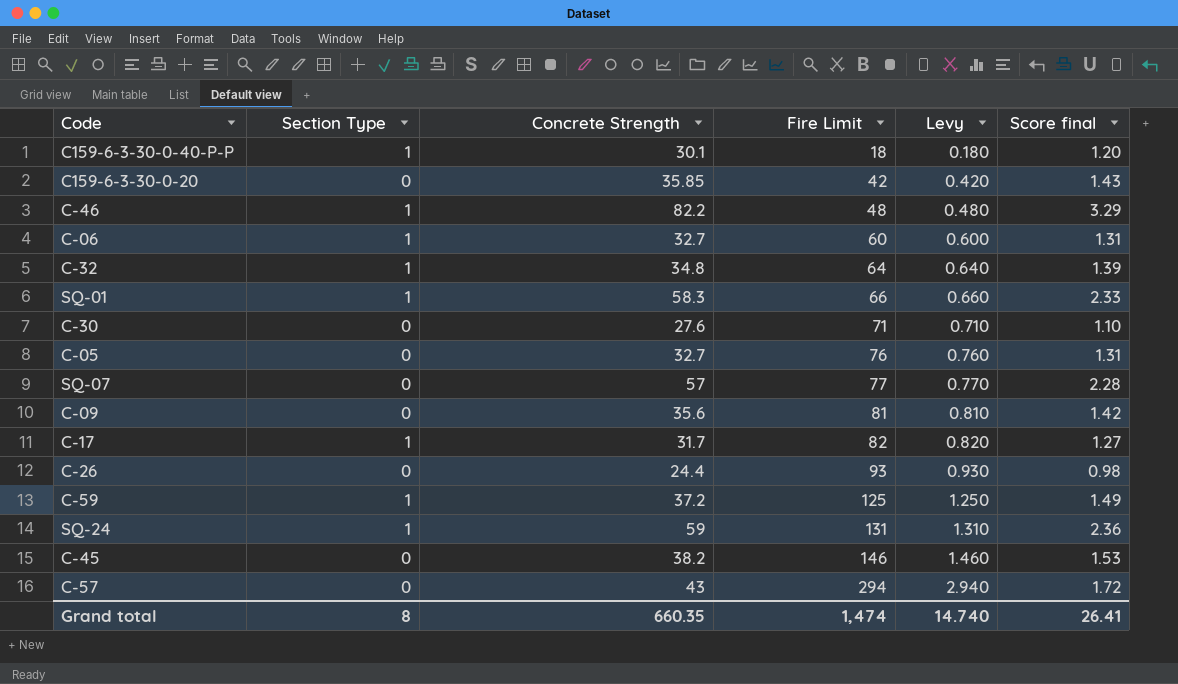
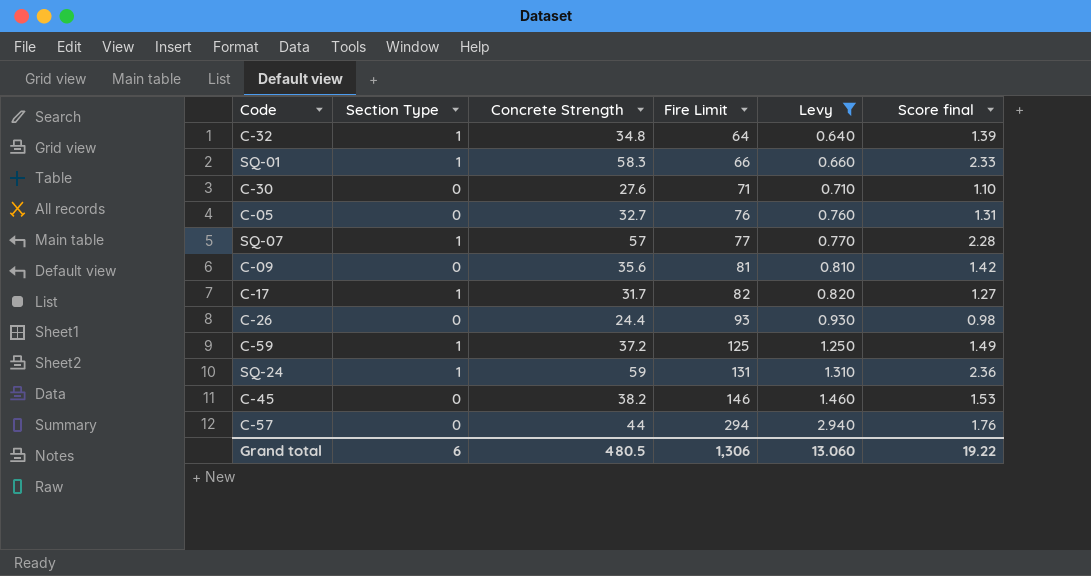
filter: none -> Levy >= 0.640
SQ-07 | Section Type: 0 -> 1
C-57 | Concrete Strength: 43 -> 44
C-57 | Score final: 1.72 -> 1.76
Grand total | Section Type: 8 -> 6
Grand total | Concrete Strength: 660.35 -> 480.5
Grand total | Fire Limit: 1,474 -> 1,306
Grand total | Levy: 14.740 -> 13.060
Grand total | Score final: 26.41 -> 19.22

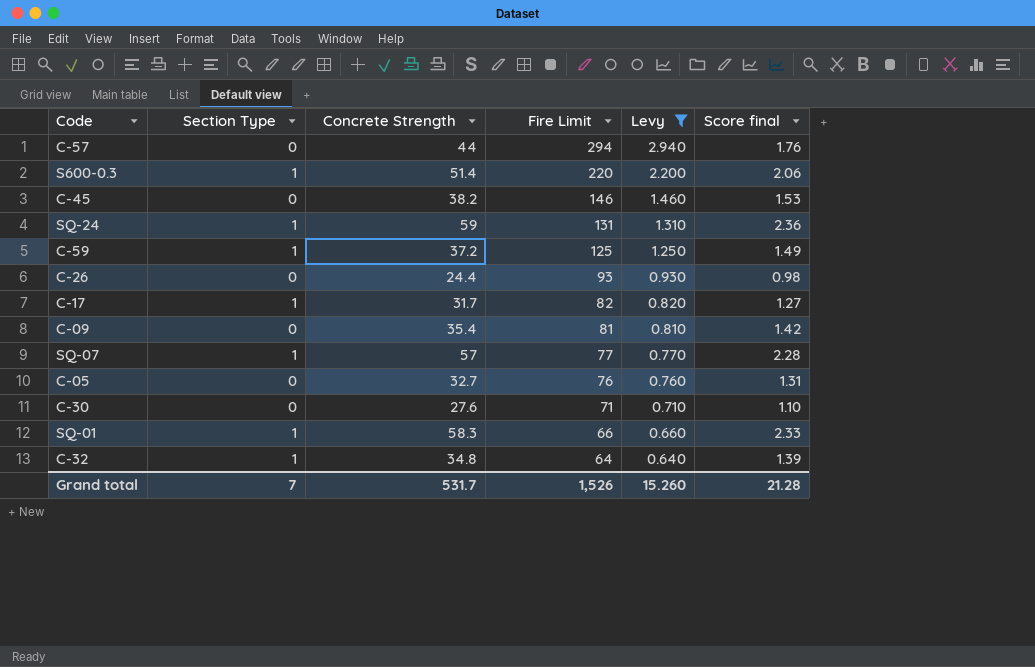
row order: Fire Limit ascending -> Fire Limit descending
row S600-0.3: none -> 1 | 51.4 | 220 | 2.200 | 2.06
C-09 | Concrete Strength: 35.6 -> 35.4
Grand total | Section Type: 6 -> 7
Grand total | Concrete Strength: 480.5 -> 531.7
Grand total | Fire Limit: 1,306 -> 1,526
Grand total | Levy: 13.060 -> 15.260
Grand total | Score final: 19.22 -> 21.28

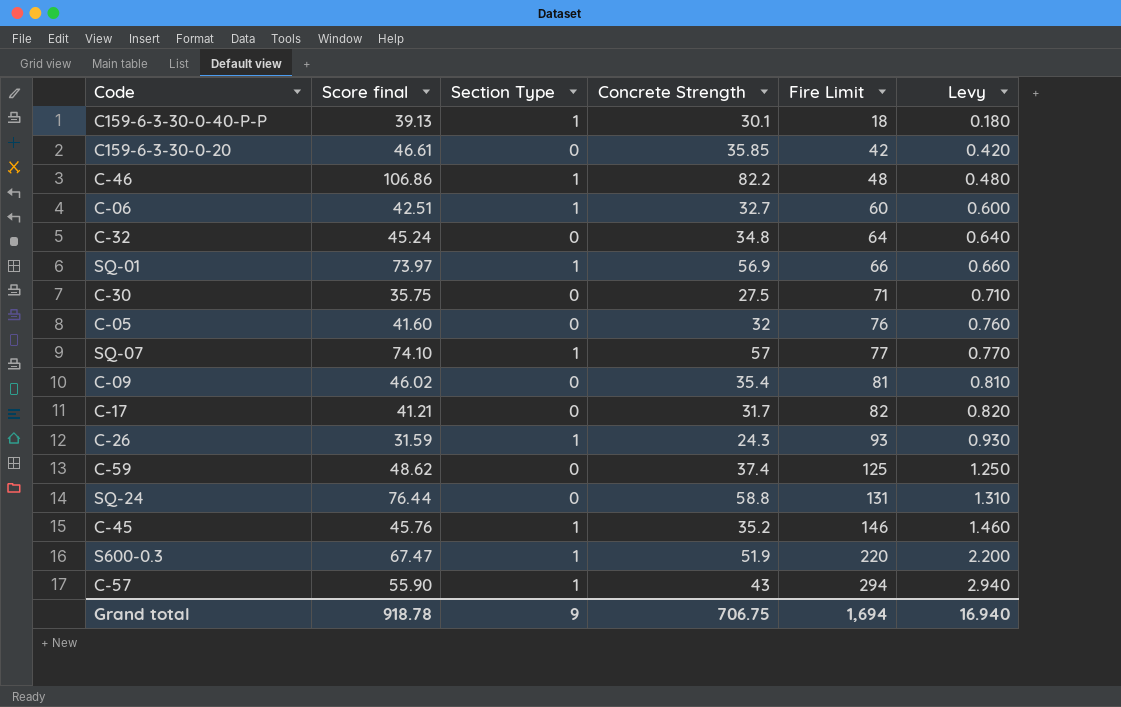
filter: Levy >= 0.640 -> none
row order: Fire Limit descending -> Fire Limit ascending
column Score final | formula: [Concrete Strength] * 0.04 -> [Concrete Strength] * 1.3
column Score final | position: 6 -> 2
C-32 | Section Type: 1 -> 0
SQ-01 | Concrete Strength: 58.3 -> 56.9
C-30 | Concrete Strength: 27.6 -> 27.5
C-05 | Concrete Strength: 32.7 -> 32
C-17 | Section Type: 1 -> 0
C-26 | Section Type: 0 -> 1
C-26 | Concrete Strength: 24.4 -> 24.3
C-59 | Section Type: 1 -> 0
C-59 | Concrete Strength: 37.2 -> 37.4
SQ-24 | Section Type: 1 -> 0
SQ-24 | Concrete Strength: 59 -> 58.8
C-45 | Section Type: 0 -> 1
C-45 | Concrete Strength: 38.2 -> 35.2
S600-0.3 | Concrete Strength: 51.4 -> 51.9
C-57 | Section Type: 0 -> 1
C-57 | Concrete Strength: 44 -> 43
Grand total | Score final: 21.28 -> 918.78
Grand total | Section Type: 7 -> 9
Grand total | Concrete Strength: 531.7 -> 706.75
Grand total | Fire Limit: 1,526 -> 1,694
Grand total | Levy: 15.260 -> 16.940

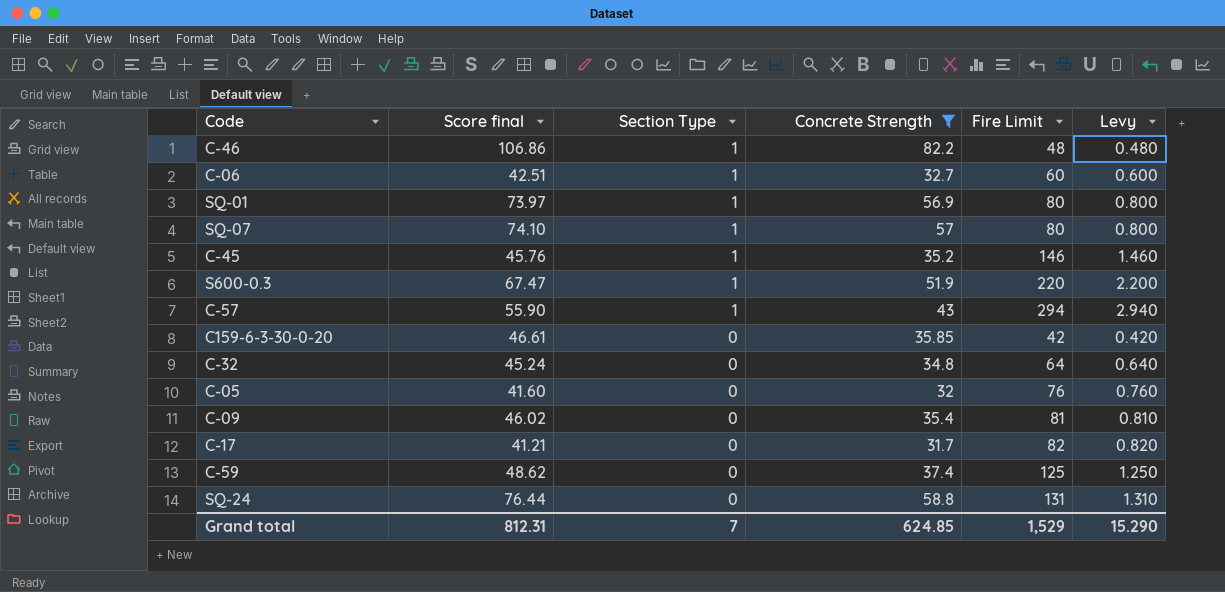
filter: none -> Concrete Strength >= 31.7
row order: Fire Limit ascending -> Section Type descending
SQ-01 | Fire Limit: 66 -> 80
SQ-01 | Levy: 0.660 -> 0.800
SQ-07 | Fire Limit: 77 -> 80
SQ-07 | Levy: 0.770 -> 0.800
Grand total | Score final: 918.78 -> 812.31
Grand total | Section Type: 9 -> 7
Grand total | Concrete Strength: 706.75 -> 624.85
Grand total | Fire Limit: 1,694 -> 1,529
Grand total | Levy: 16.940 -> 15.290

